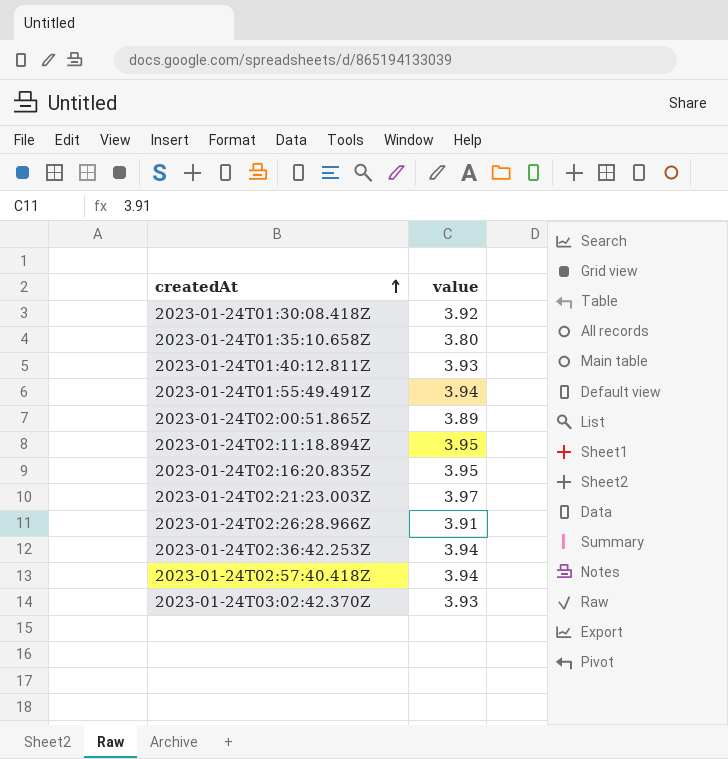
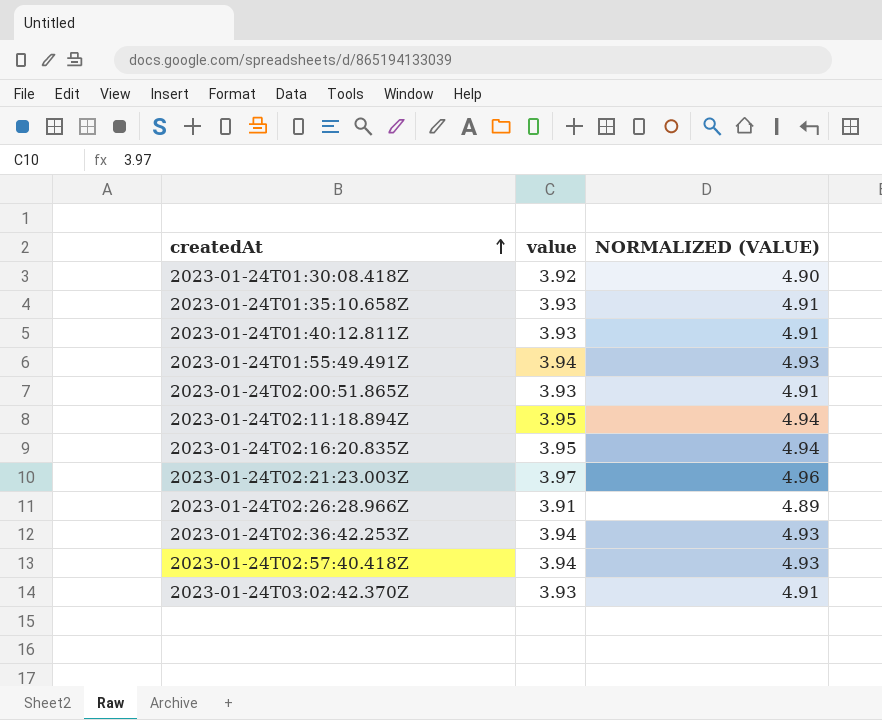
column NORMALIZED (VALUE) | formula: none -> [value] * 1.25
2023-01-24T01:35:10.658Z | value: 3.80 -> 3.93
2023-01-24T02:00:51.865Z | value: 3.89 -> 3.93

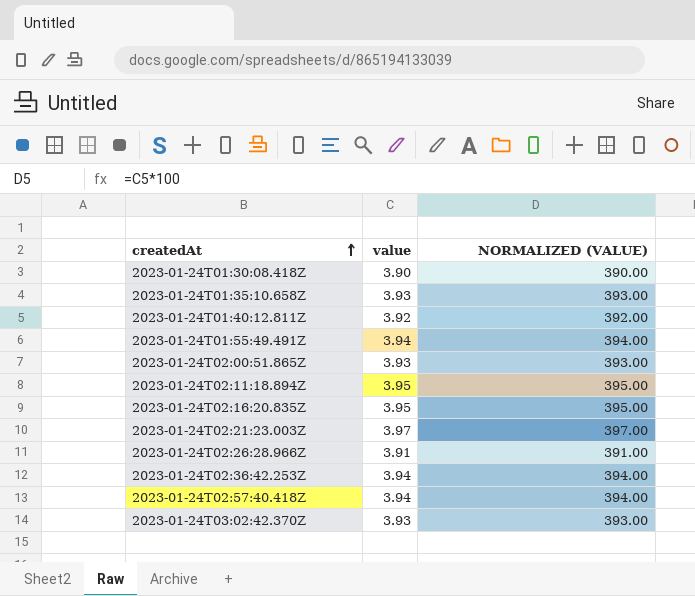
column NORMALIZED (VALUE) | formula: [value] * 1.25 -> [value] * 100
2023-01-24T01:30:08.418Z | value: 3.92 -> 3.90
2023-01-24T01:40:12.811Z | value: 3.93 -> 3.92

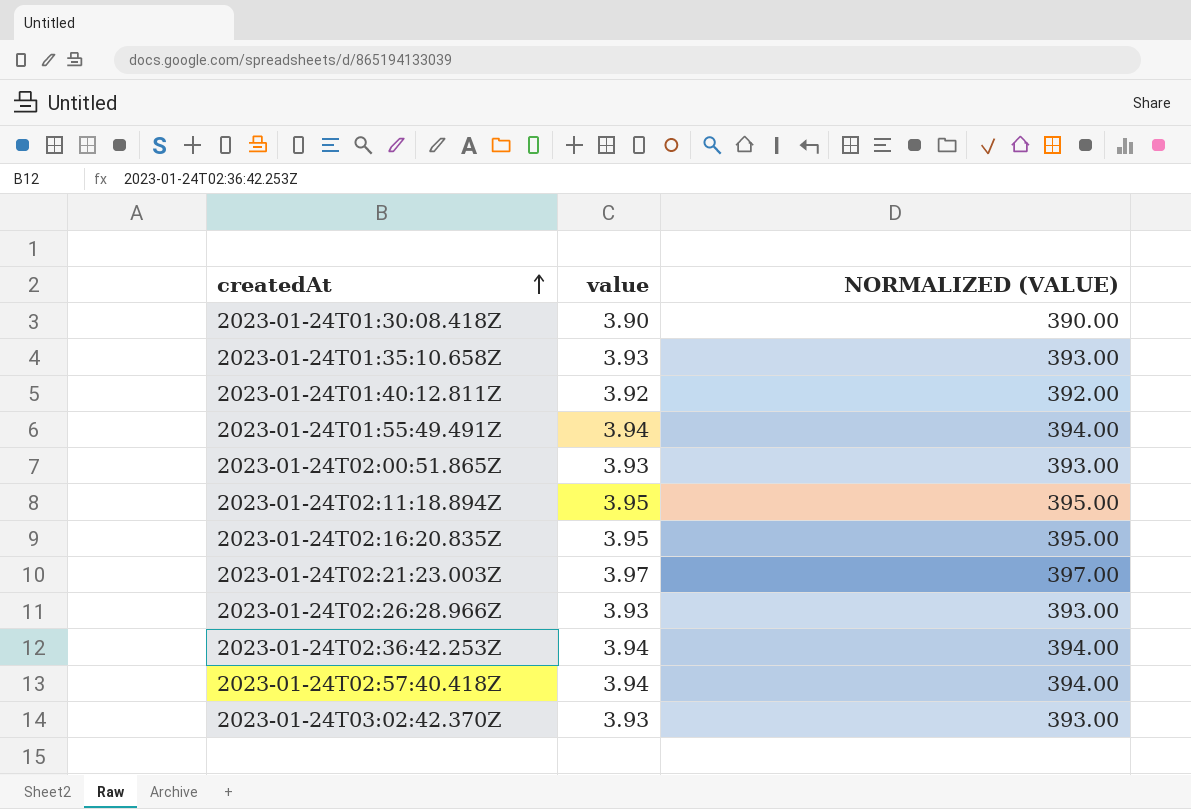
2023-01-24T02:26:28.966Z | value: 3.91 -> 3.93
2023-01-24T02:26:28.966Z | NORMALIZED (VALUE): 391.00 -> 393.00

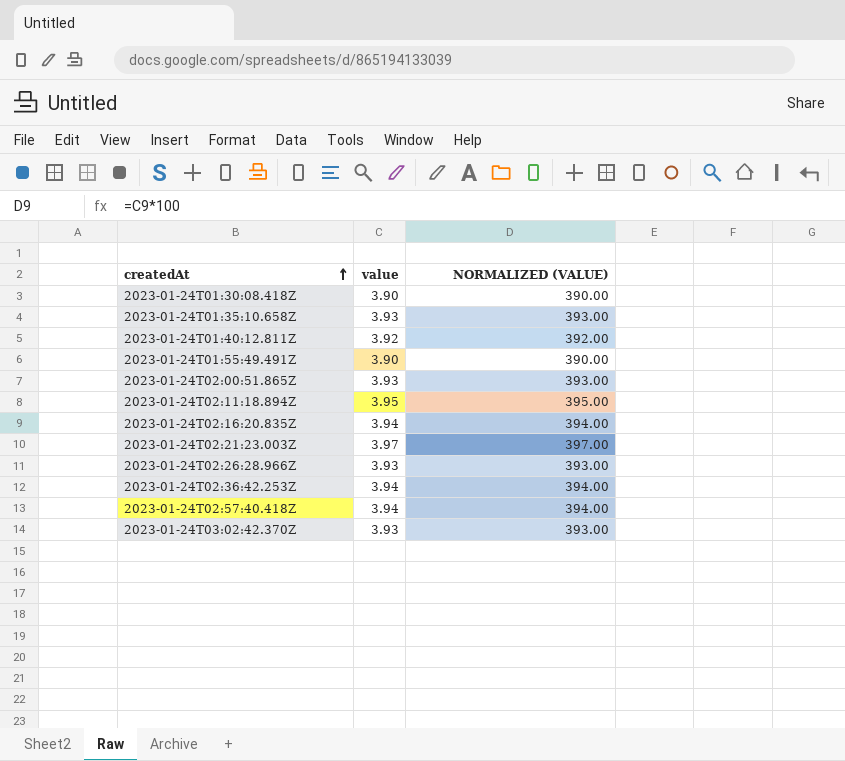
2023-01-24T01:55:49.491Z | value: 3.94 -> 3.90
2023-01-24T01:55:49.491Z | NORMALIZED (VALUE): 394.00 -> 390.00
2023-01-24T02:16:20.835Z | value: 3.95 -> 3.94
2023-01-24T02:16:20.835Z | NORMALIZED (VALUE): 395.00 -> 394.00

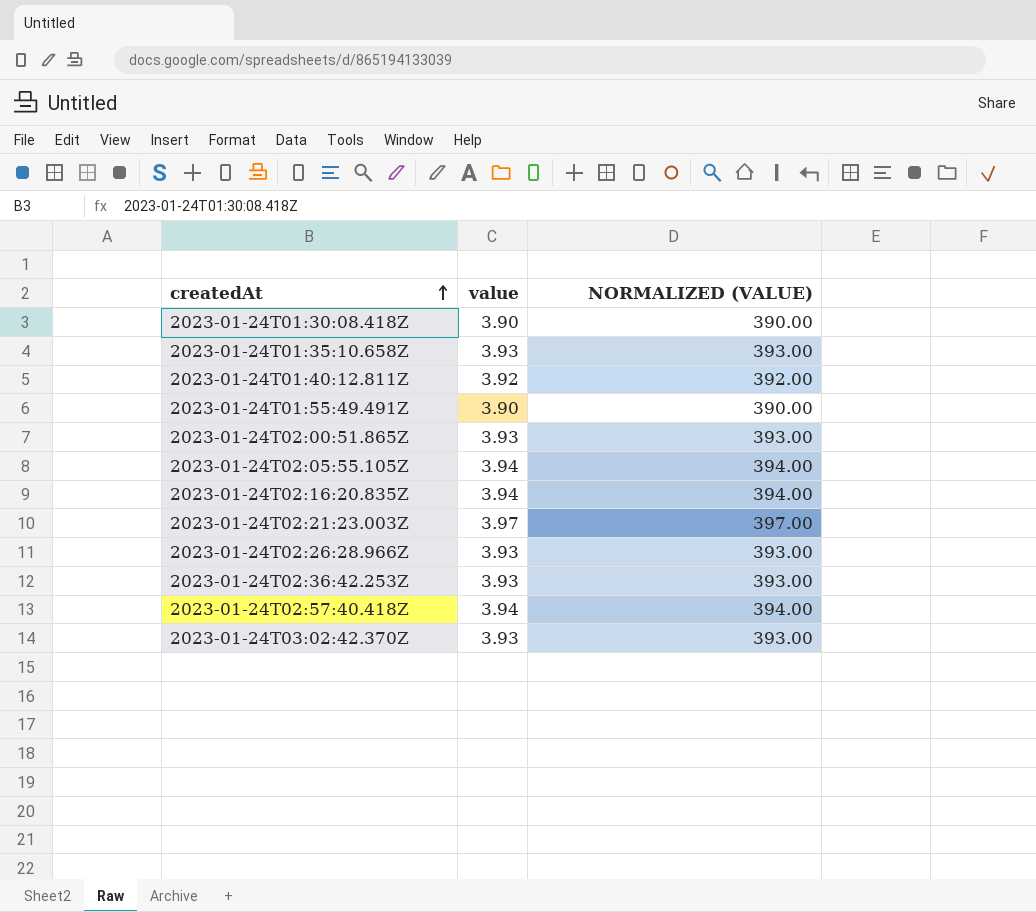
row 2023-01-24T02:11:18.894Z: 3.95 | 395.00 -> none
row 2023-01-24T02:05:55.105Z: none -> 3.94 | 394.00
2023-01-24T02:36:42.253Z | value: 3.94 -> 3.93
2023-01-24T02:36:42.253Z | NORMALIZED (VALUE): 394.00 -> 393.00

